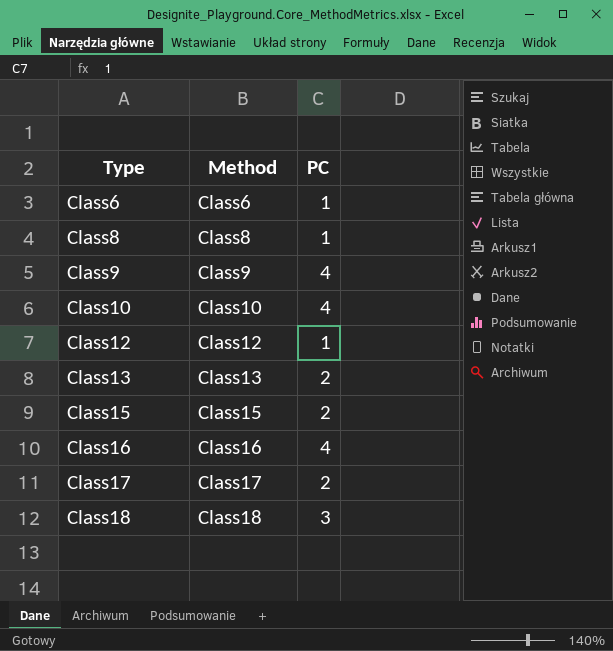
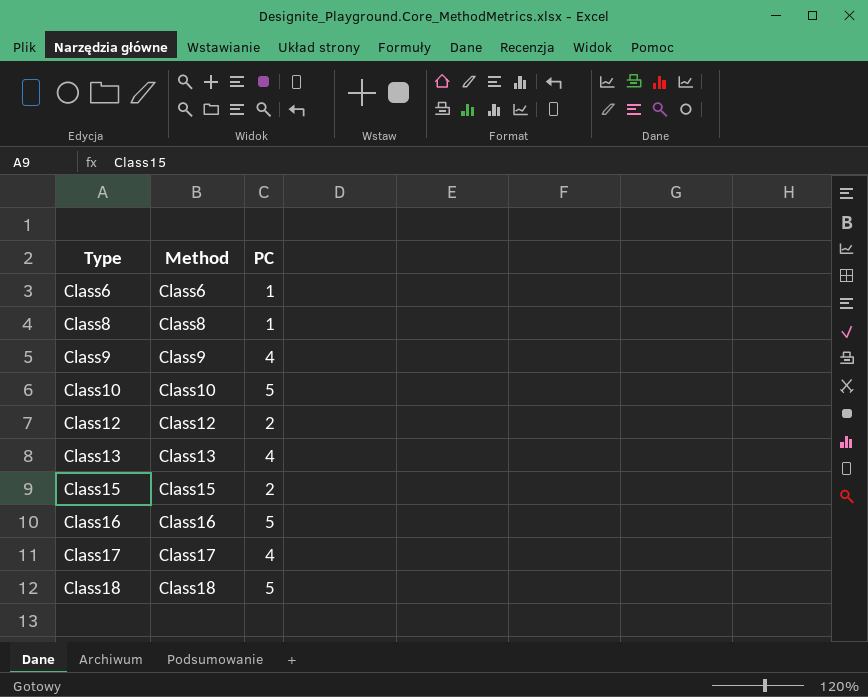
Class10 | PC: 4 -> 5
Class12 | PC: 1 -> 2
Class13 | PC: 2 -> 4
Class16 | PC: 4 -> 5
Class17 | PC: 2 -> 4
Class18 | PC: 3 -> 5

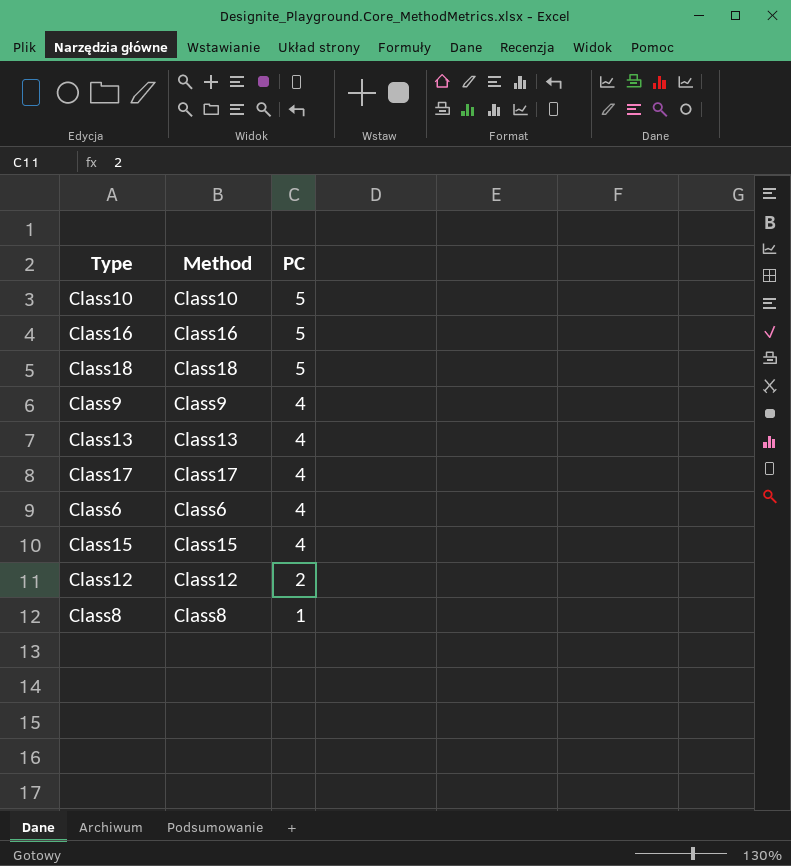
row order: Type ascending -> PC descending
Class6 | PC: 1 -> 4
Class15 | PC: 2 -> 4

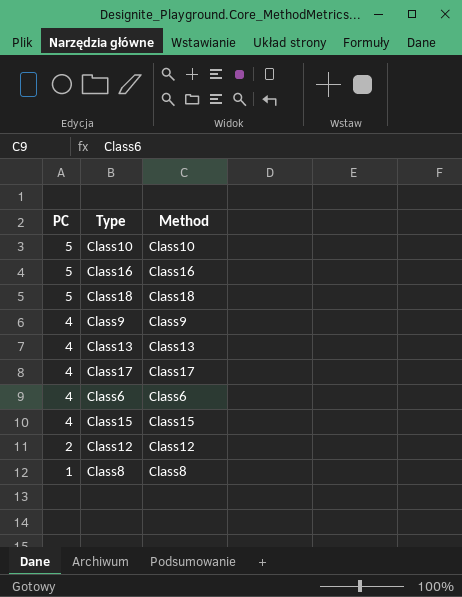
column PC | position: 3 -> 1

